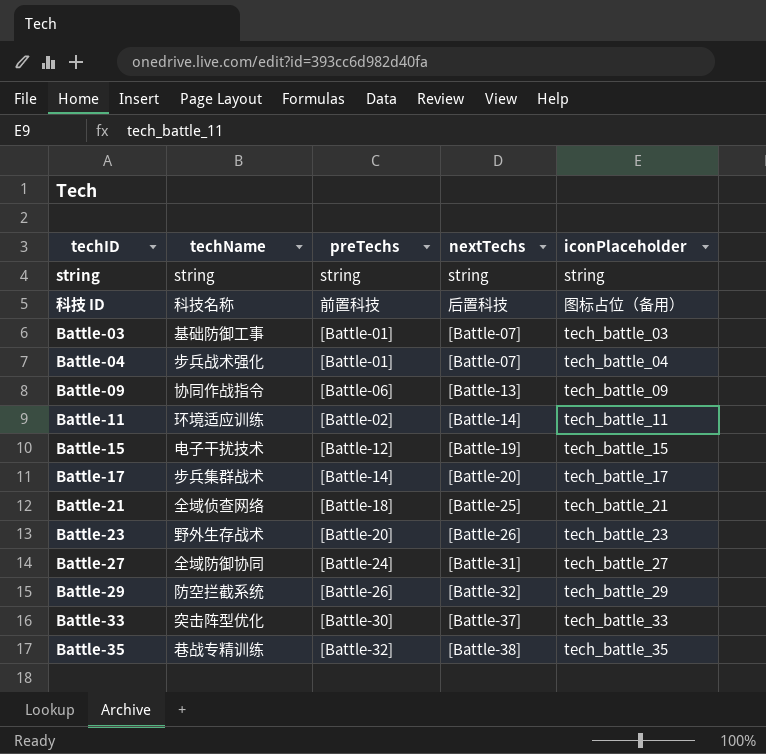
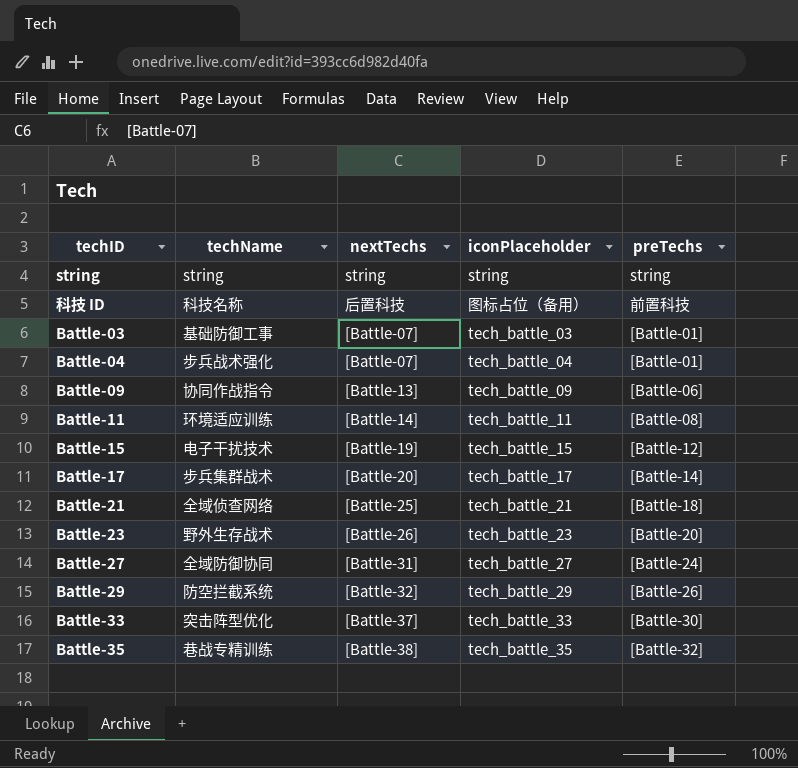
column preTechs | position: 3 -> 5
Battle-11 | preTechs: [Battle-02] -> [Battle-08]

